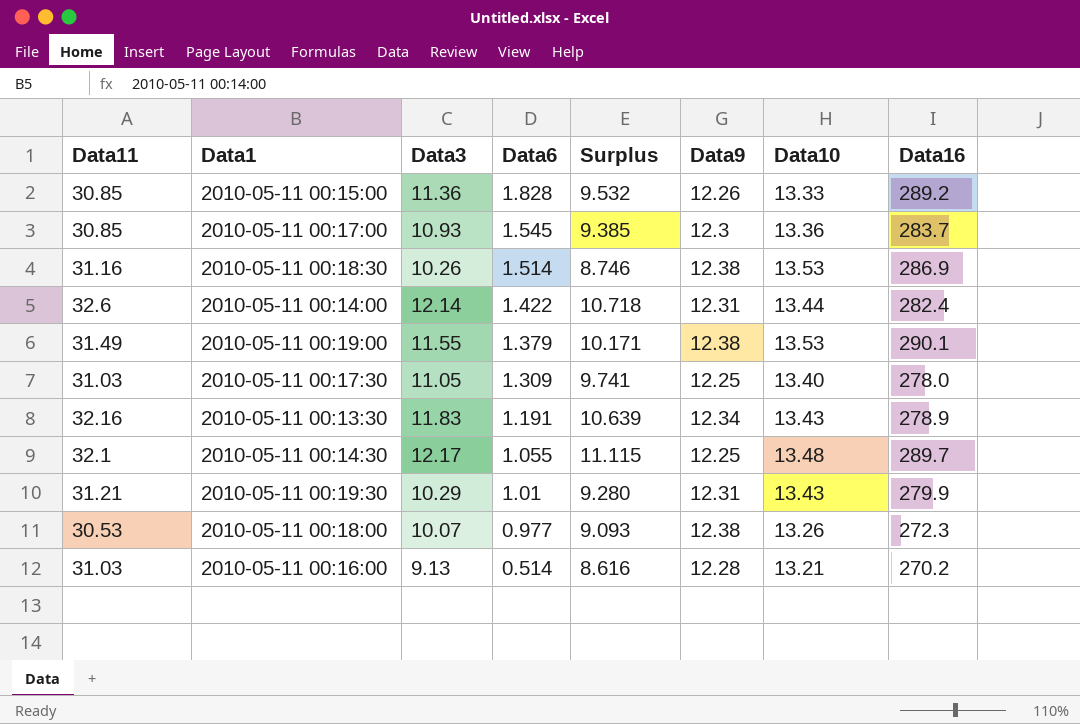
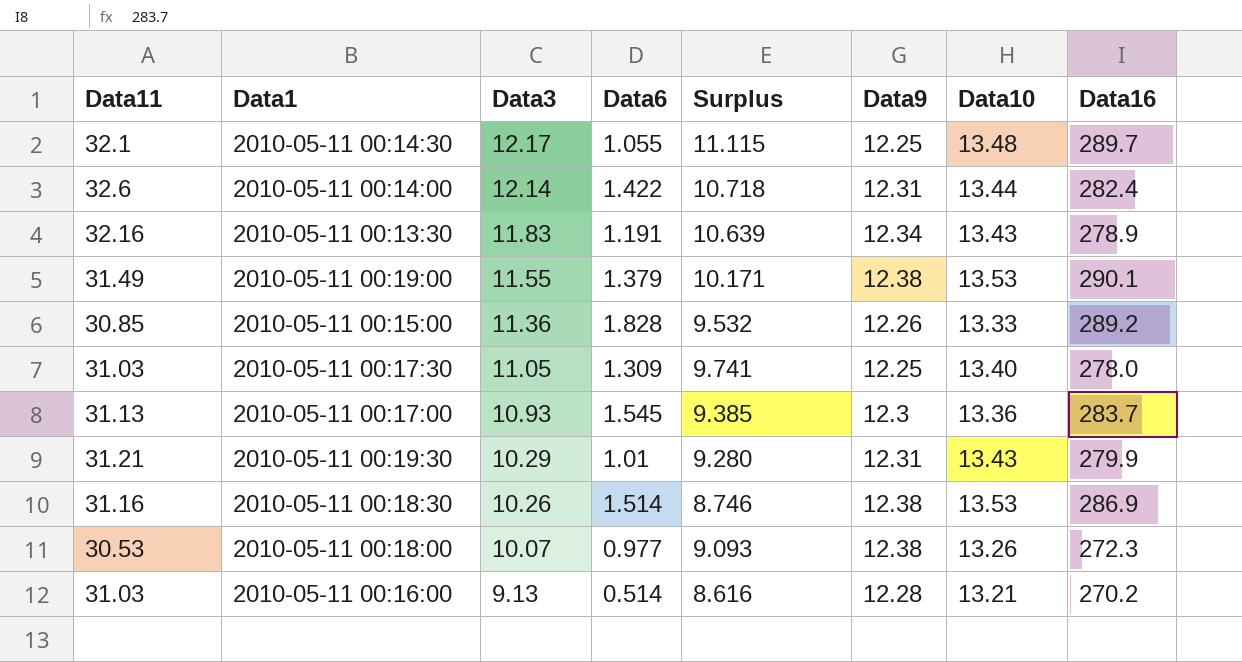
row order: Data6 descending -> Data3 descending
2010-05-11 00:17:00 | Data11: 30.85 -> 31.13

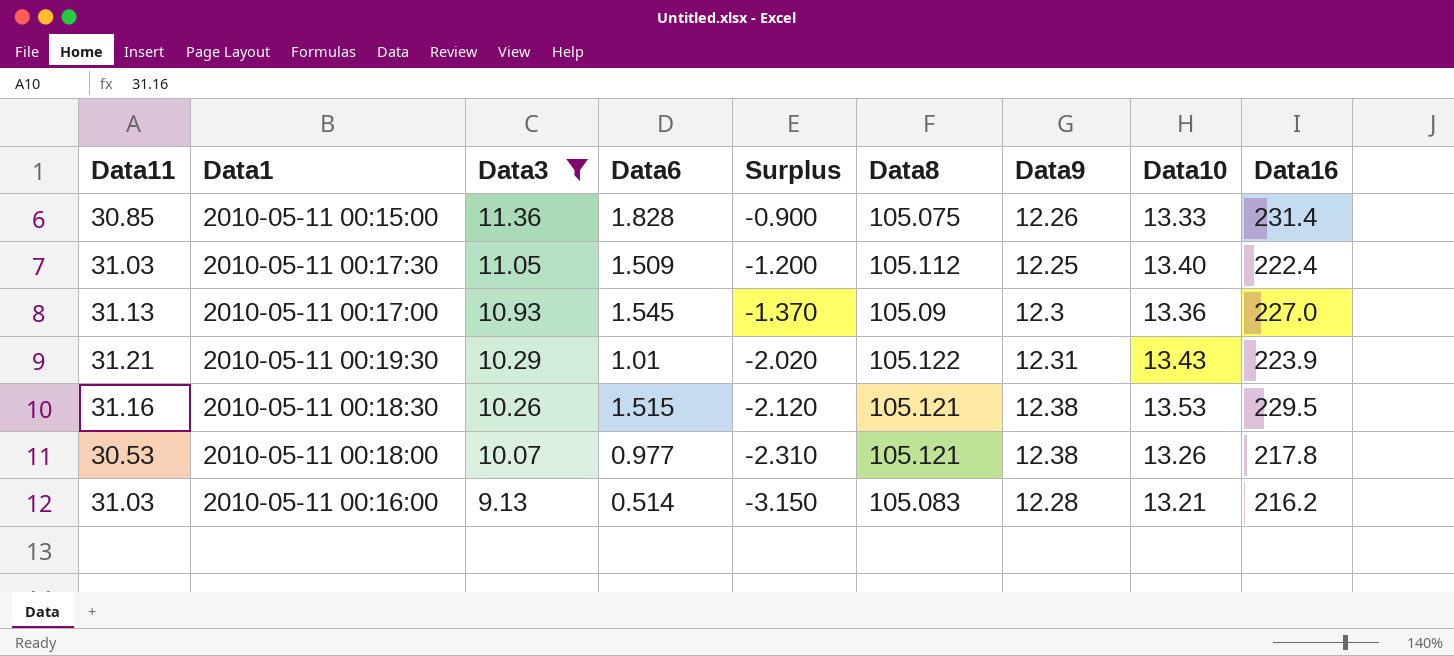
filter: none -> Data3 <= 11.36
column Surplus | formula: [Data3] - [Data6] -> [Data3] - [Data9]
column Data8 | position: none -> 6
2010-05-11 00:15:00 | Data16: 289.2 -> 231.4
2010-05-11 00:17:30 | Data6: 1.309 -> 1.509
2010-05-11 00:17:30 | Data16: 278.0 -> 222.4
2010-05-11 00:17:00 | Data16: 283.7 -> 227.0
2010-05-11 00:19:30 | Data16: 279.9 -> 223.9
2010-05-11 00:18:30 | Data6: 1.514 -> 1.515
2010-05-11 00:18:30 | Data16: 286.9 -> 229.5
2010-05-11 00:18:00 | Data16: 272.3 -> 217.8
2010-05-11 00:16:00 | Data16: 270.2 -> 216.2

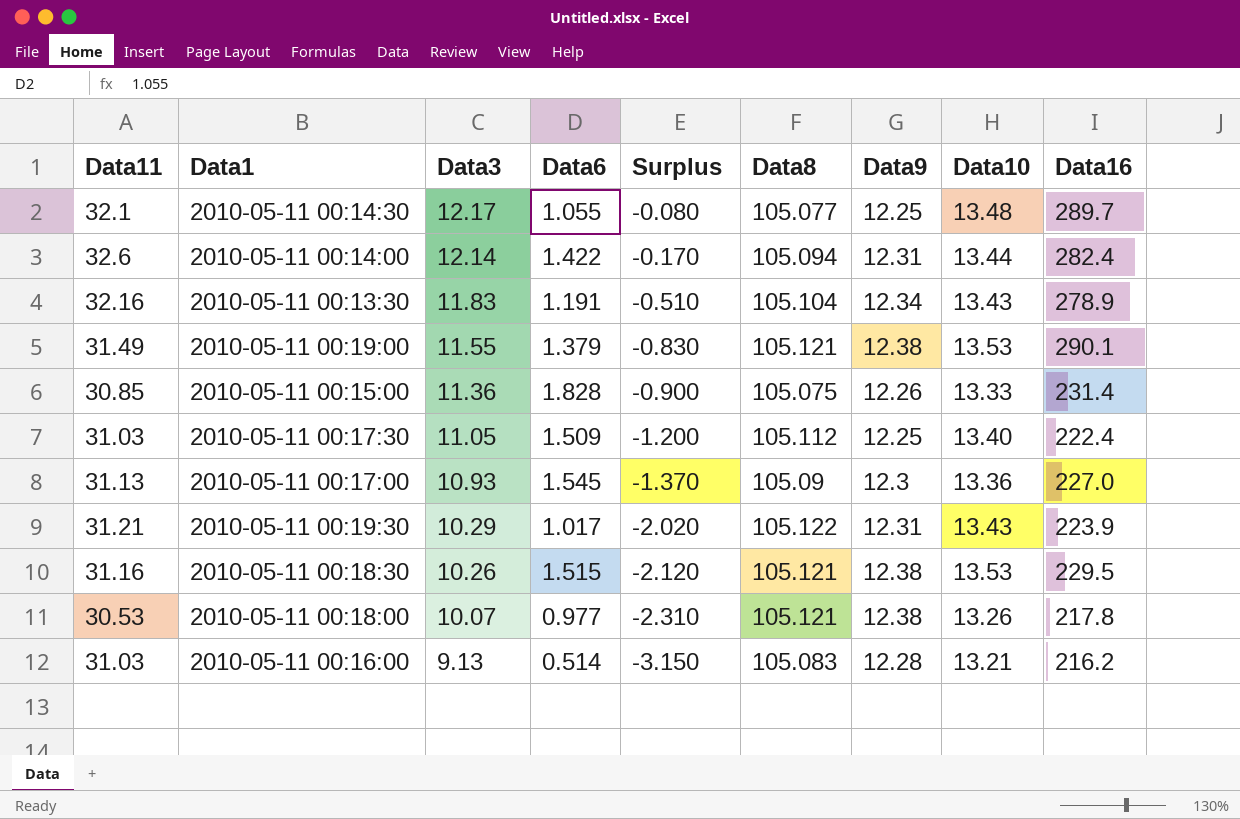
filter: Data3 <= 11.36 -> none
2010-05-11 00:19:30 | Data6: 1.01 -> 1.017

